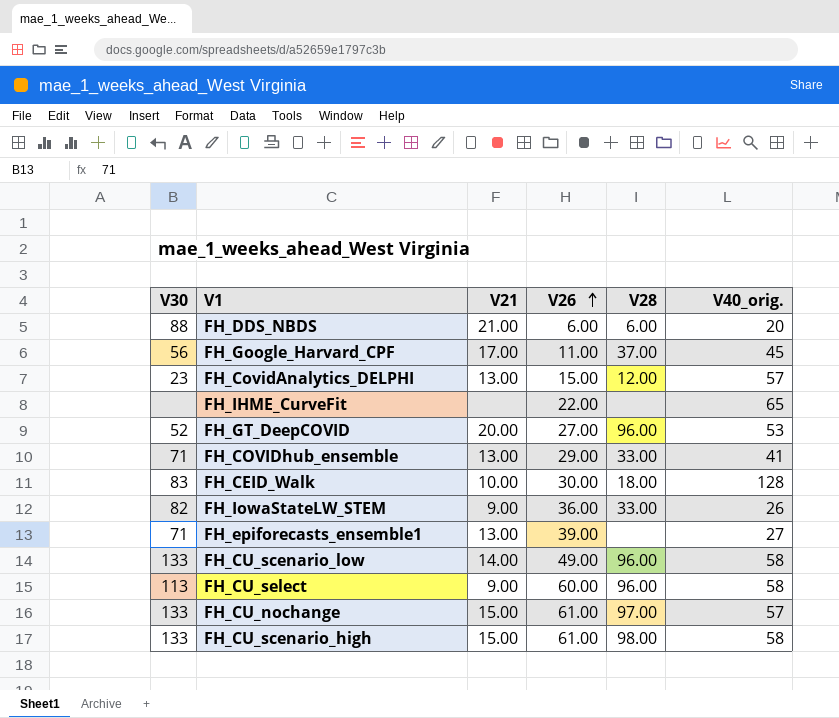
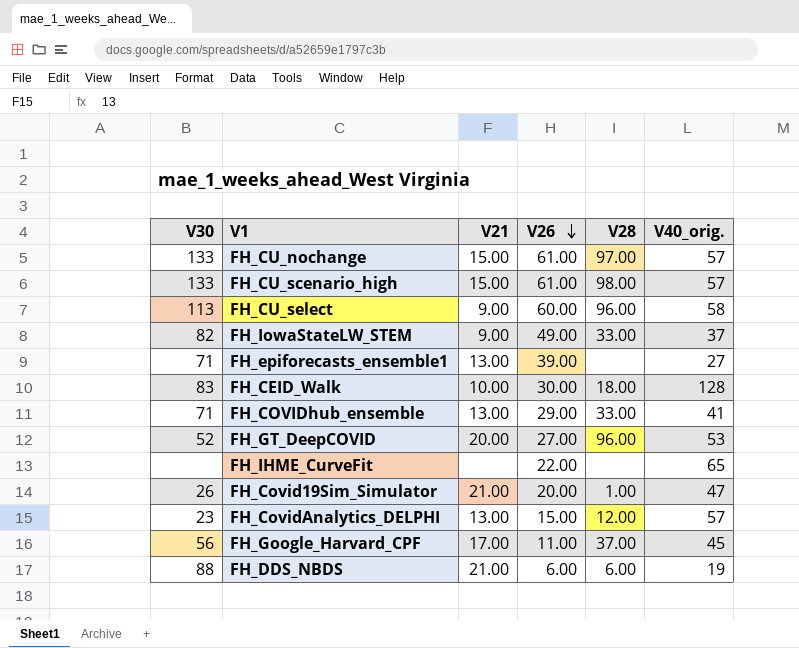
row order: V26 ascending -> V26 descending
row FH_CU_scenario_low: 133 | 14.00 | 49.00 | 96.00 | 58 -> none
FH_CU_scenario_high | V40_orig.: 58 -> 57
FH_IowaStateLW_STEM | V26: 36.00 -> 49.00
FH_IowaStateLW_STEM | V40_orig.: 26 -> 37
row FH_Covid19Sim_Simulator: none -> 26 | 21.00 | 20.00 | 1.00 | 47
FH_DDS_NBDS | V40_orig.: 20 -> 19

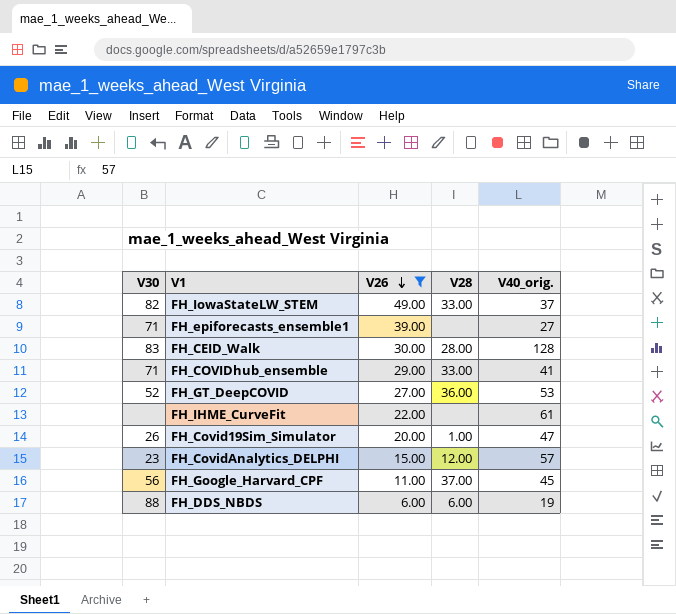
filter: none -> V26 <= 49.00
column V21 | position: 3 -> none
FH_CEID_Walk | V28: 18.00 -> 28.00
FH_GT_DeepCOVID | V28: 96.00 -> 36.00
FH_IHME_CurveFit | V40_orig.: 65 -> 61

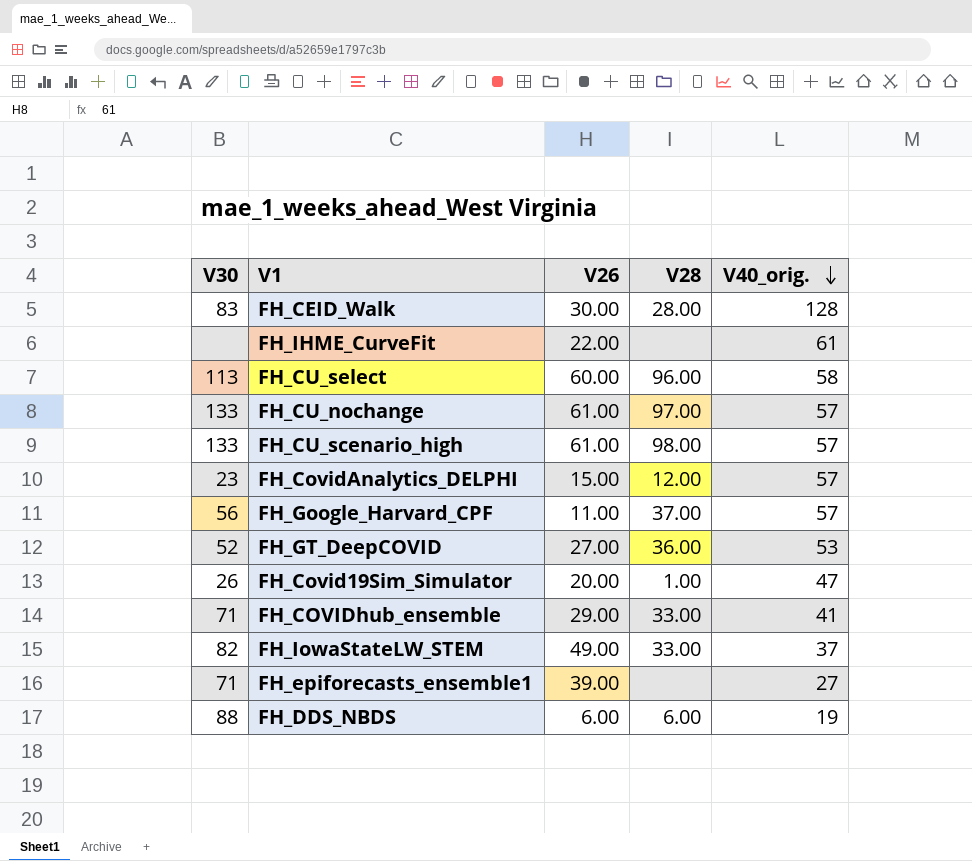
filter: V26 <= 49.00 -> none
row order: V26 descending -> V40_orig. descending
FH_Google_Harvard_CPF | V40_orig.: 45 -> 57

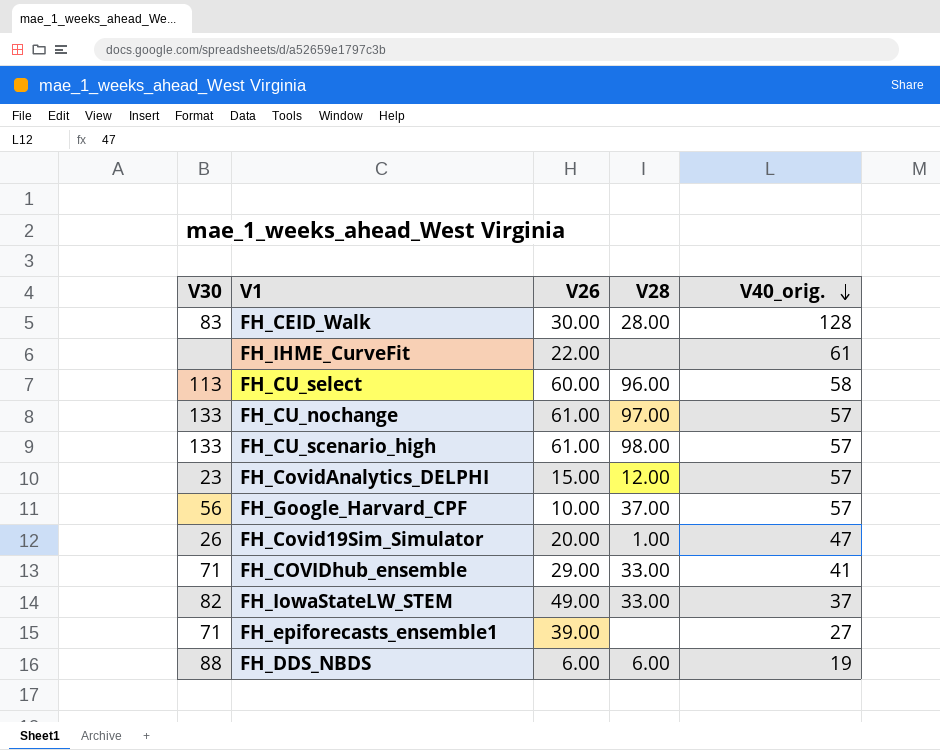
row FH_GT_DeepCOVID: 52 | 27.00 | 36.00 | 53 -> none
FH_Google_Harvard_CPF | V26: 11.00 -> 10.00

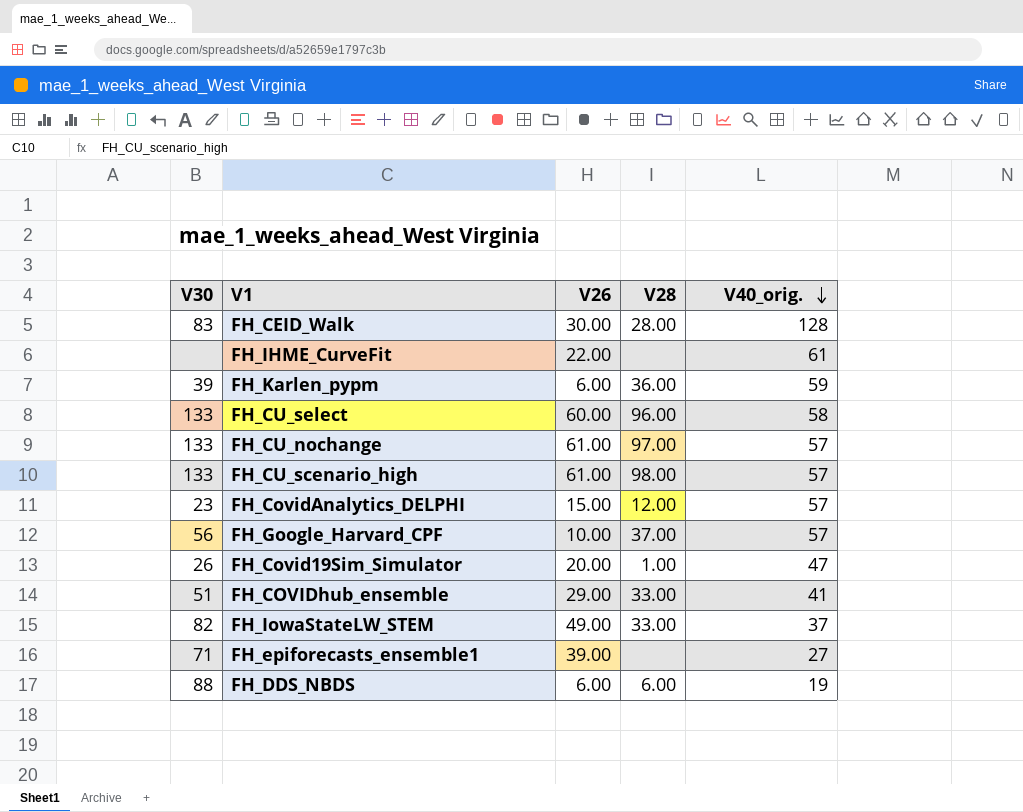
row FH_Karlen_pypm: none -> 39 | 6.00 | 36.00 | 59
FH_CU_select | V30: 113 -> 133
FH_COVIDhub_ensemble | V30: 71 -> 51

